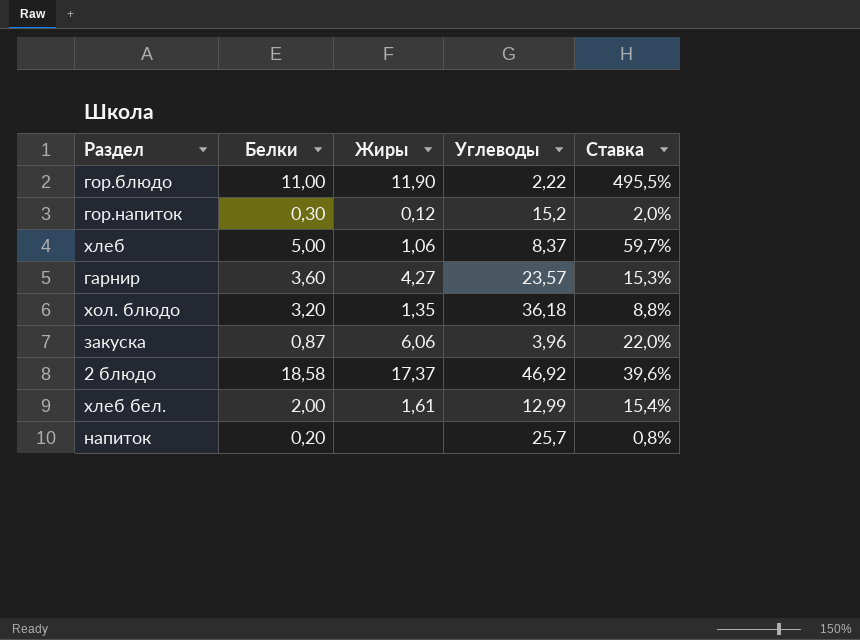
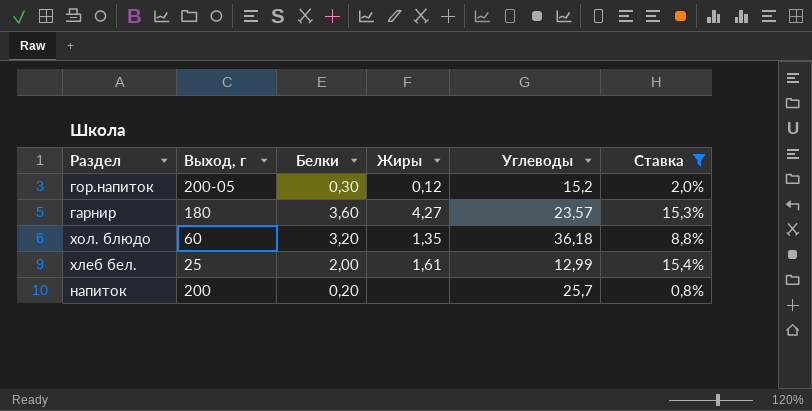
filter: none -> Ставка <= 15,4%
column Выход, г | position: none -> 2

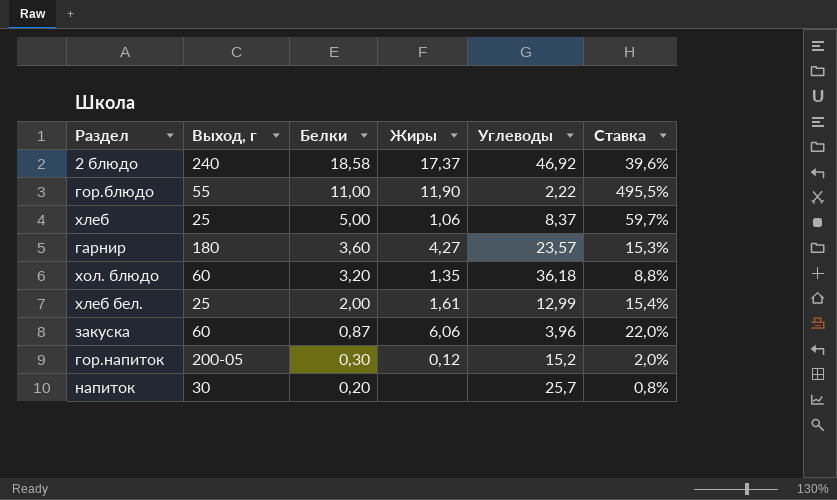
filter: Ставка <= 15,4% -> none
row order: none -> Белки descending
напиток | Выход, г: 200 -> 30

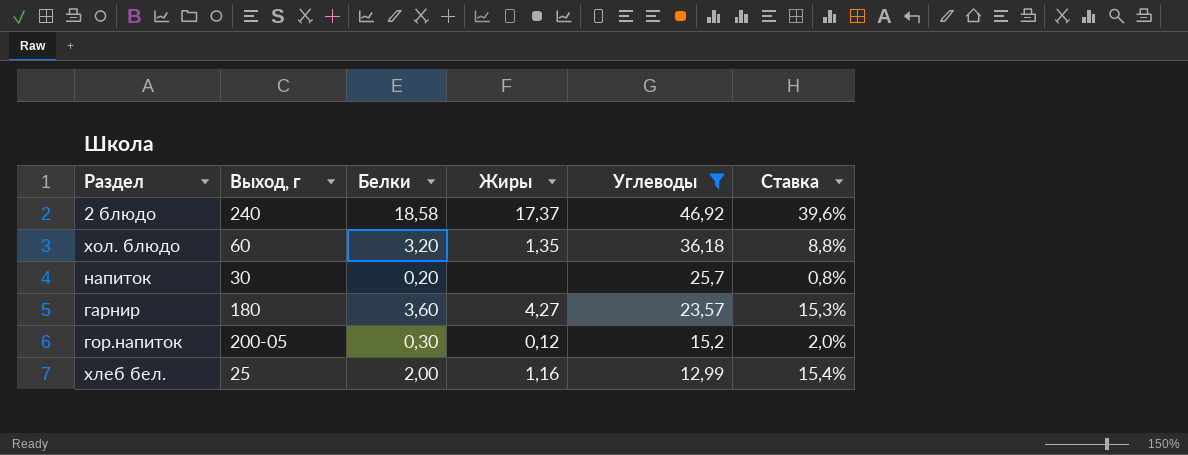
filter: none -> Углеводы >= 12,99
row order: Белки descending -> Углеводы descending
хлеб бел. | Жиры: 1,61 -> 1,16

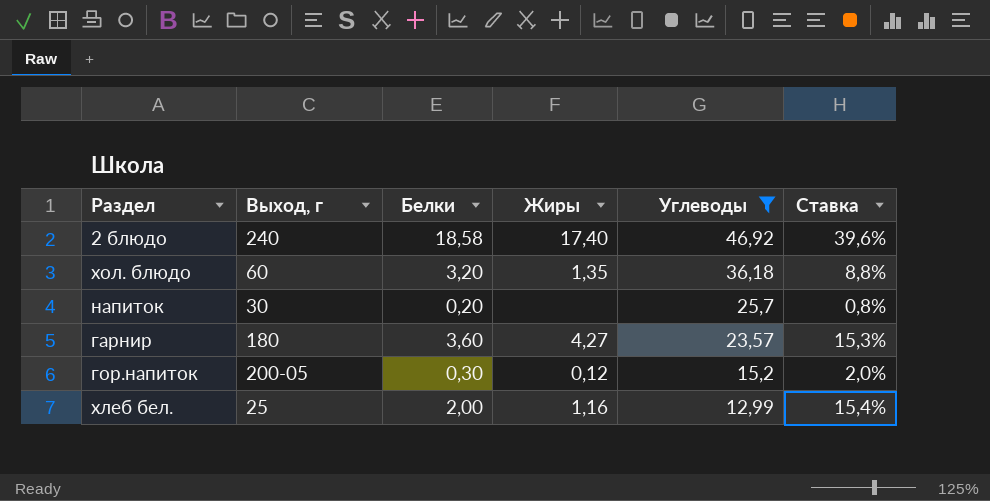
2 блюдо | Жиры: 17,37 -> 17,40

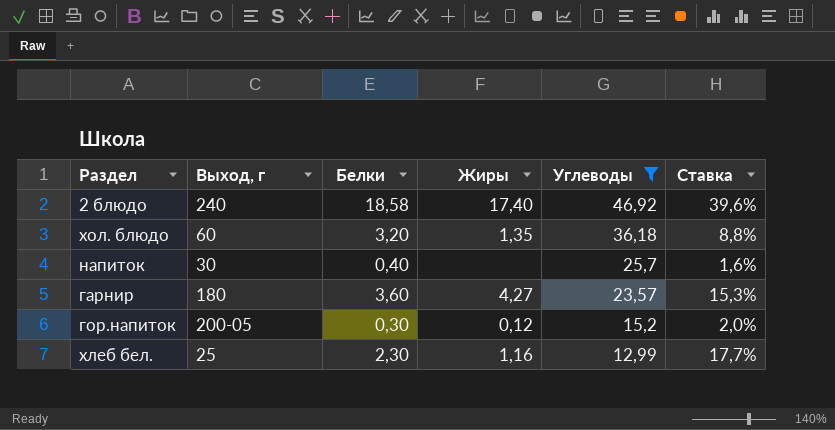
напиток | Белки: 0,20 -> 0,40
напиток | Ставка: 0,8% -> 1,6%
хлеб бел. | Белки: 2,00 -> 2,30
хлеб бел. | Ставка: 15,4% -> 17,7%

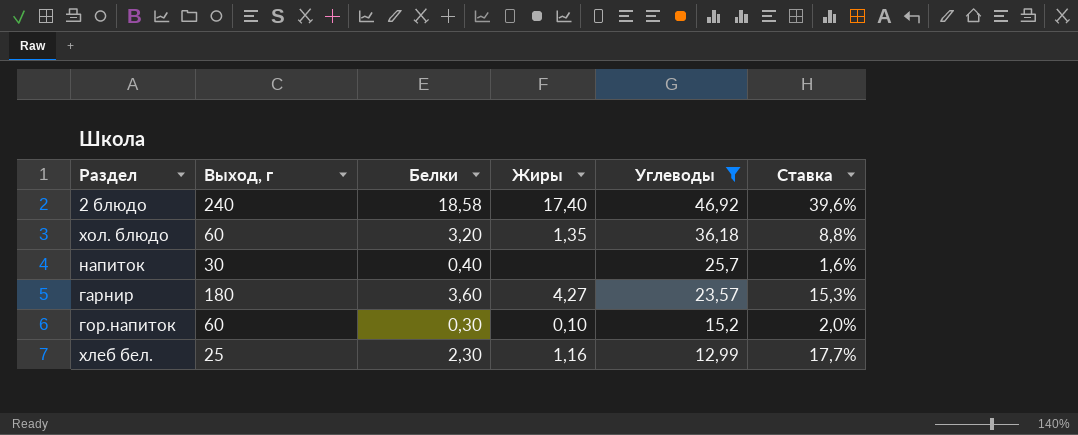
гор.напиток | Выход, г: 200-05 -> 60
гор.напиток | Жиры: 0,12 -> 0,10

